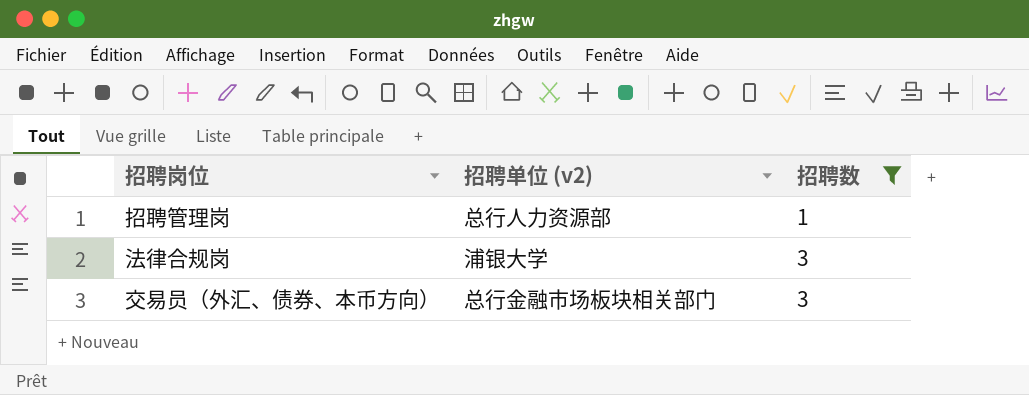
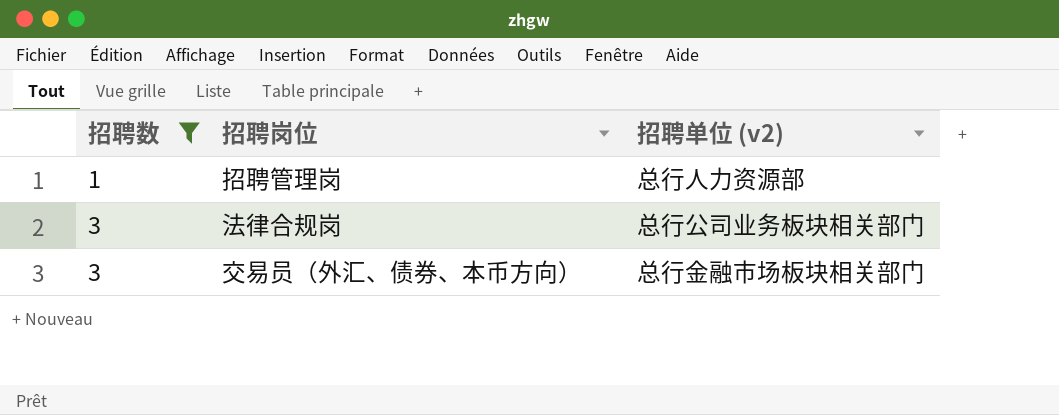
column 招聘数 | position: 3 -> 1
法律合规岗 | 招聘单位 (v2): 浦银大学 -> 总行公司业务板块相关部门

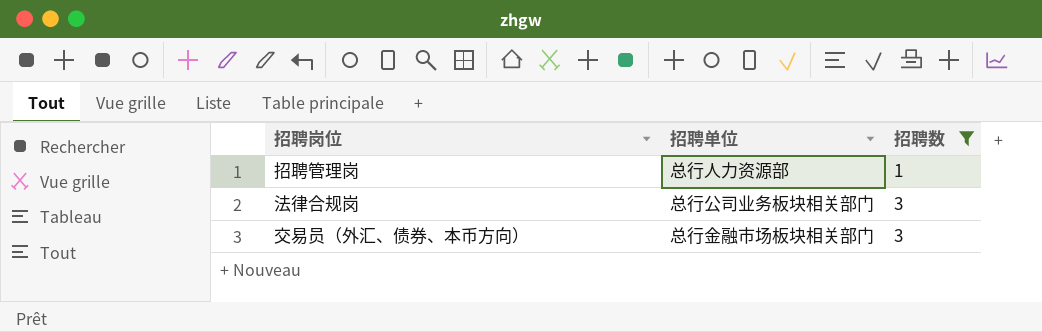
column name: 招聘单位 (v2) -> 招聘单位
column 招聘数 | position: 1 -> 3

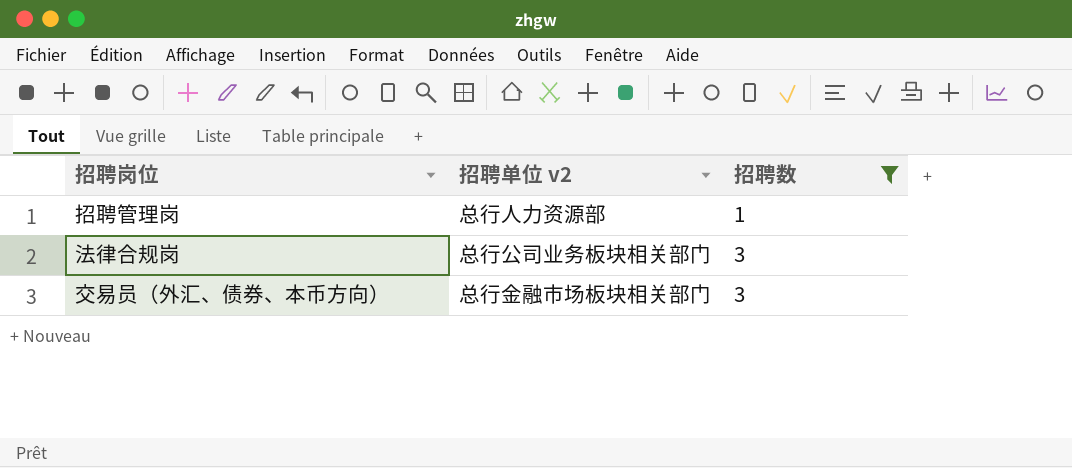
column name: 招聘单位 -> 招聘单位 v2

